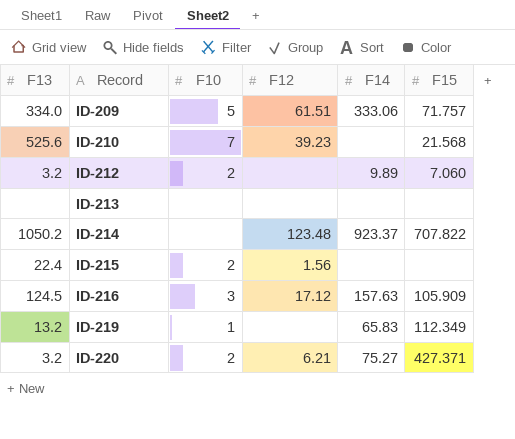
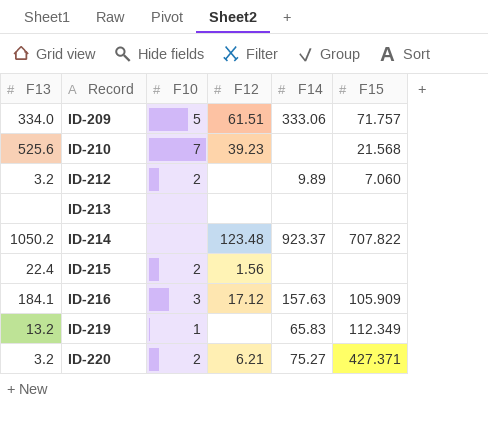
ID-216 | F13: 124.5 -> 184.1

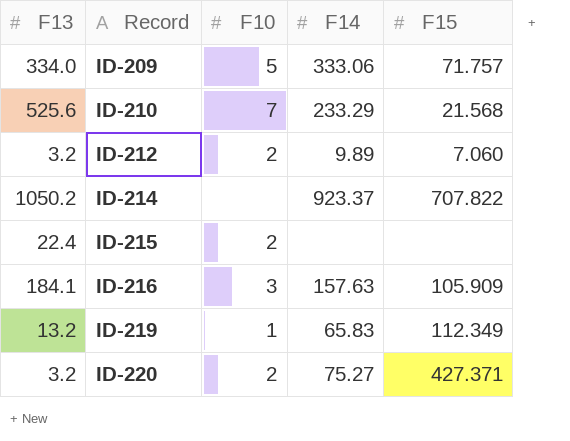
column F12 | position: 4 -> none
row ID-213: none | none | none | none | none -> none
ID-210 | F14: none -> 233.29

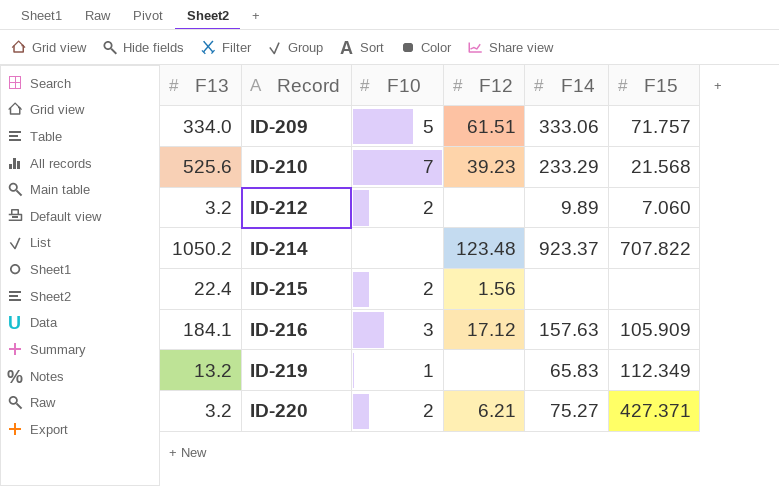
column F12 | position: none -> 4

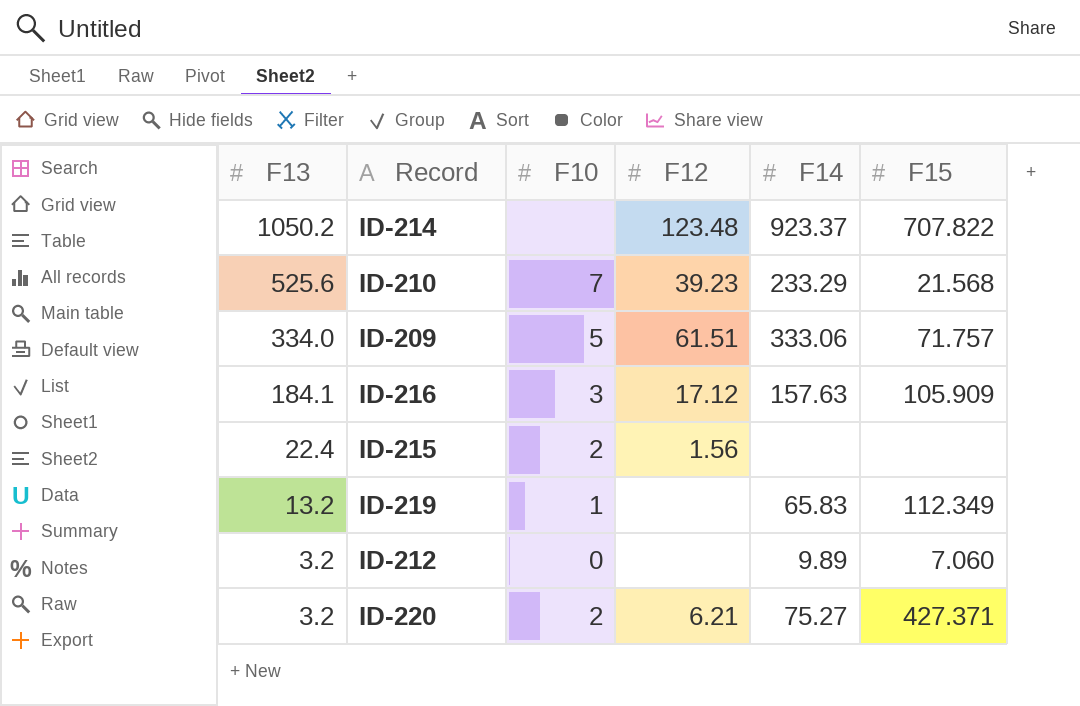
row order: Record ascending -> F13 descending
ID-212 | F10: 2 -> 0

